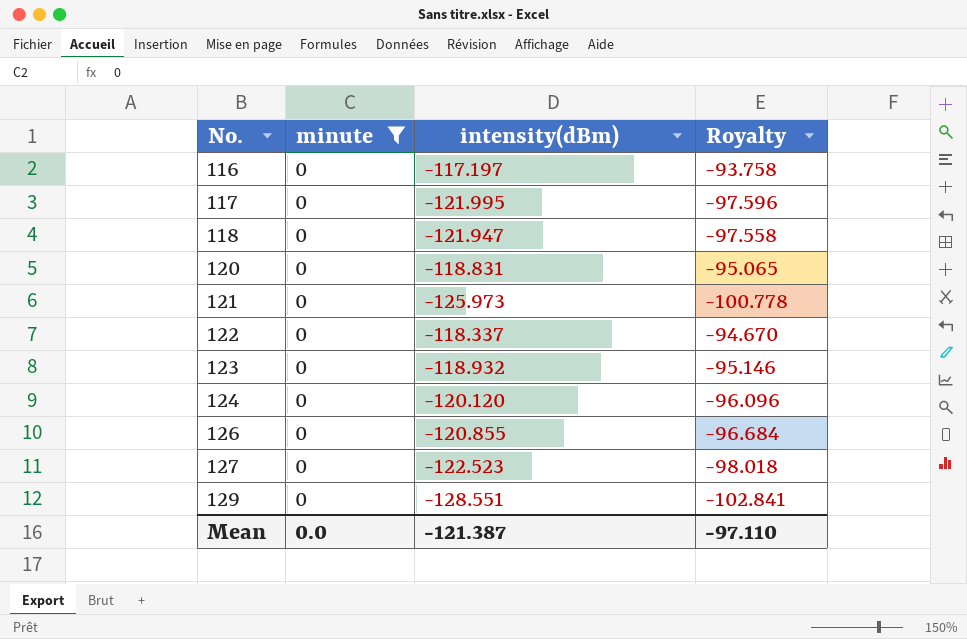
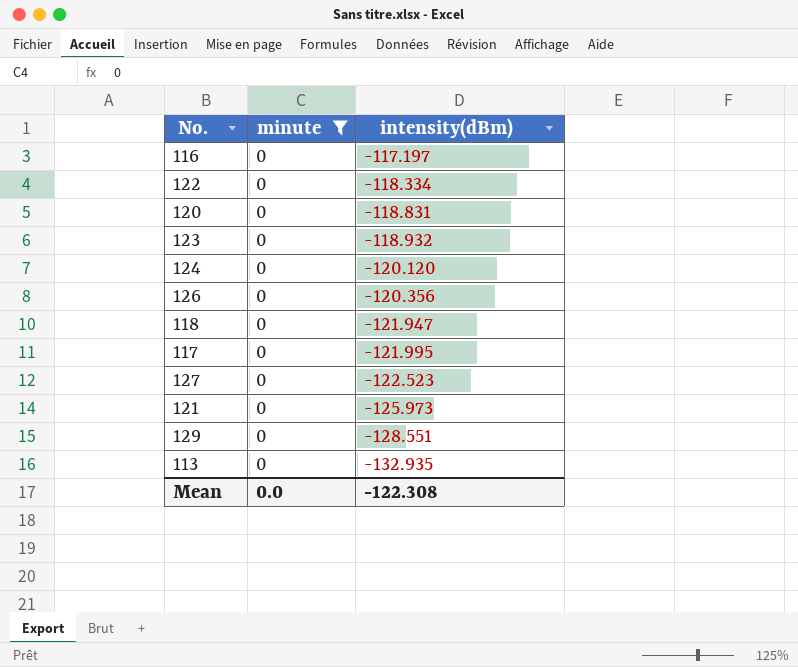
row order: No. ascending -> intensity(dBm) descending
column Royalty | formula: [intensity(dBm)] * 0.8 -> none
122 | intensity(dBm): -118.337 -> -118.334
126 | intensity(dBm): -120.855 -> -120.356
row 113: none -> 0 | -132.935
Mean | intensity(dBm): -121.387 -> -122.308

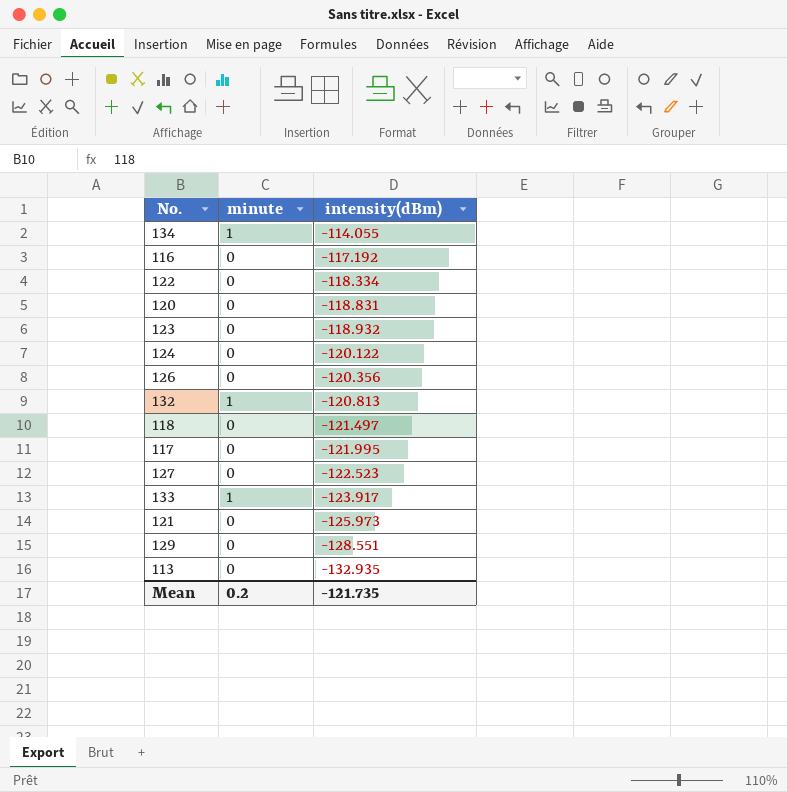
filter: minute = 0 -> none
116 | intensity(dBm): -117.197 -> -117.192
124 | intensity(dBm): -120.120 -> -120.122
118 | intensity(dBm): -121.947 -> -121.497
Mean | minute: 0.0 -> 0.2
Mean | intensity(dBm): -122.308 -> -121.735

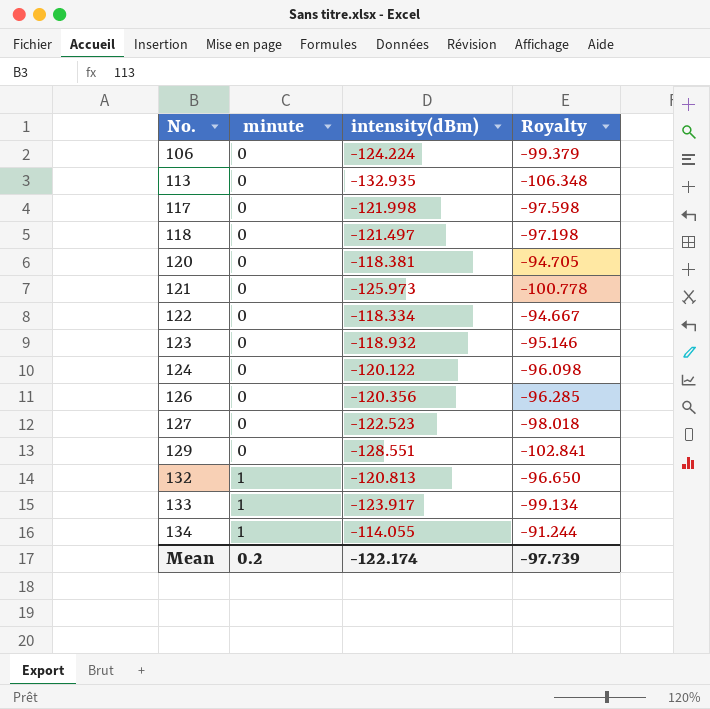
row order: intensity(dBm) descending -> No. ascending
column Royalty | formula: none -> [intensity(dBm)] * 0.8
row 116: 0 | -117.192 -> none
row 106: none -> 0 | -124.224 | -99.379
117 | intensity(dBm): -121.995 -> -121.998
120 | intensity(dBm): -118.831 -> -118.381
Mean | intensity(dBm): -121.735 -> -122.174

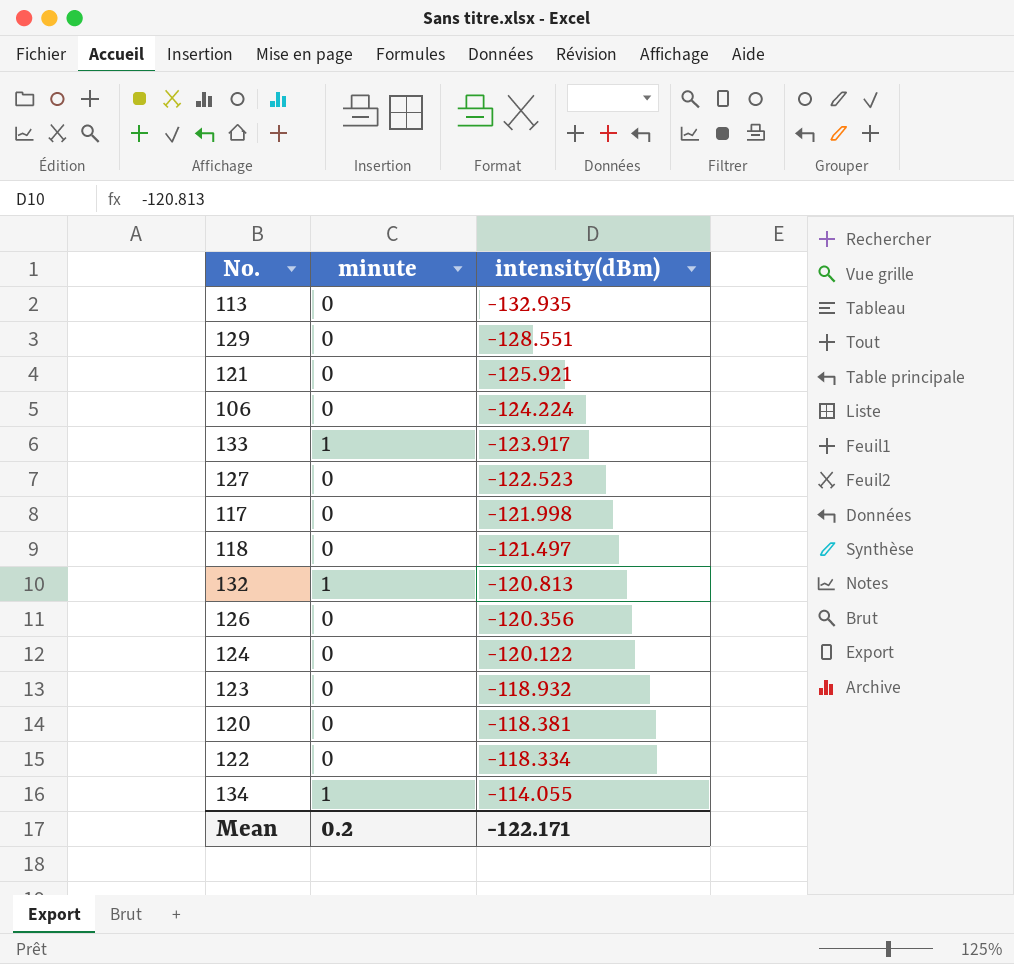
row order: No. ascending -> intensity(dBm) ascending
column Royalty | formula: [intensity(dBm)] * 0.8 -> none
121 | intensity(dBm): -125.973 -> -125.921
Mean | intensity(dBm): -122.174 -> -122.171

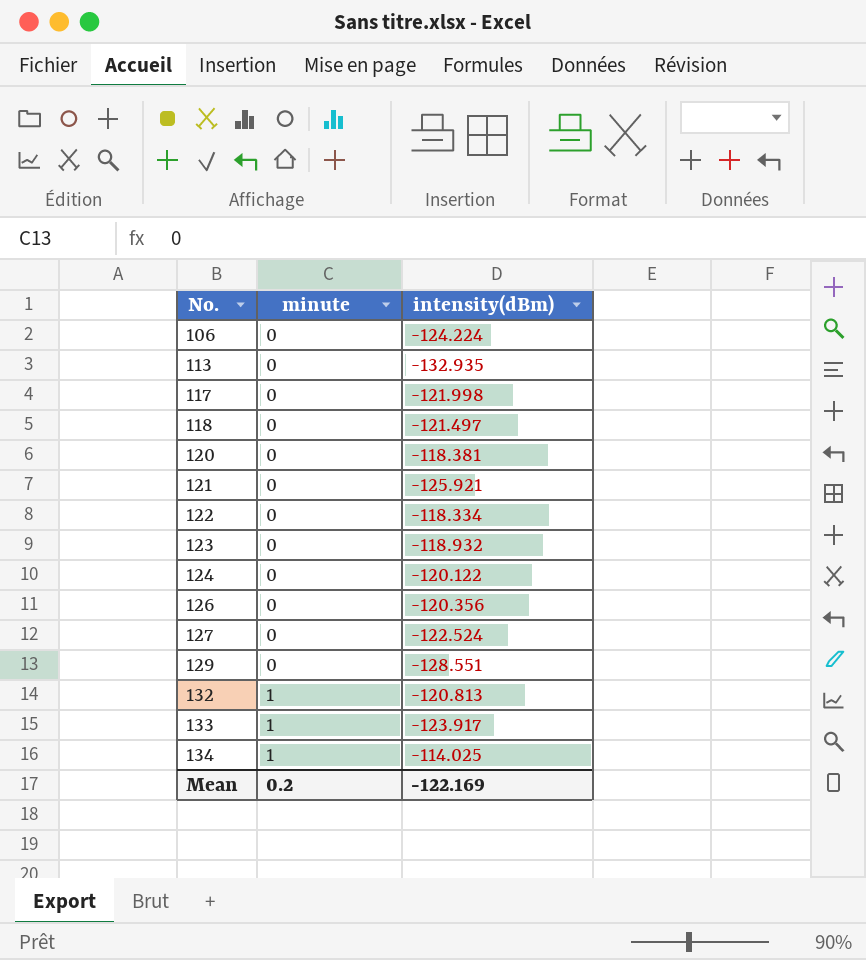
row order: intensity(dBm) ascending -> No. ascending
127 | intensity(dBm): -122.523 -> -122.524
134 | intensity(dBm): -114.055 -> -114.025
Mean | intensity(dBm): -122.171 -> -122.169

